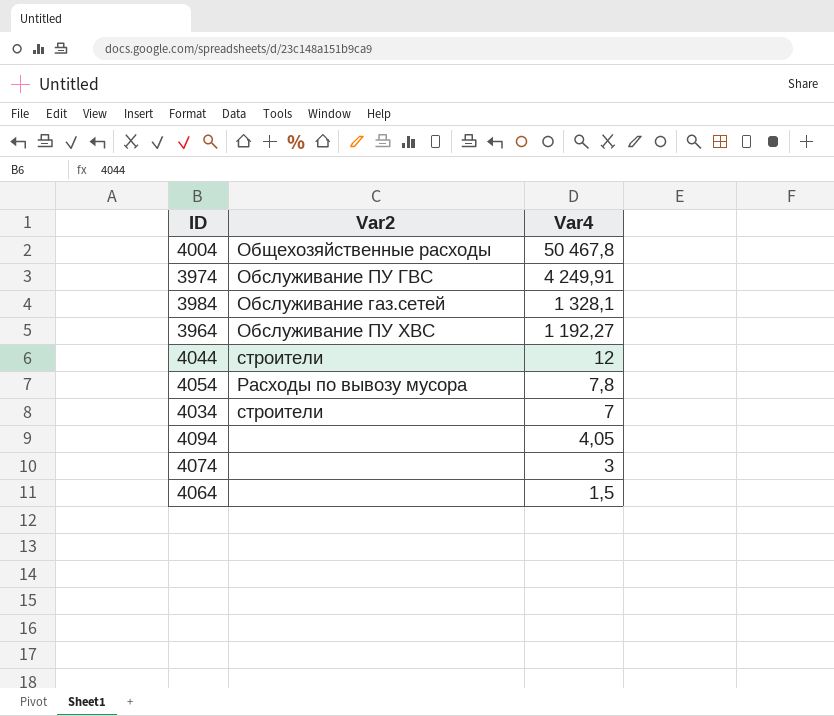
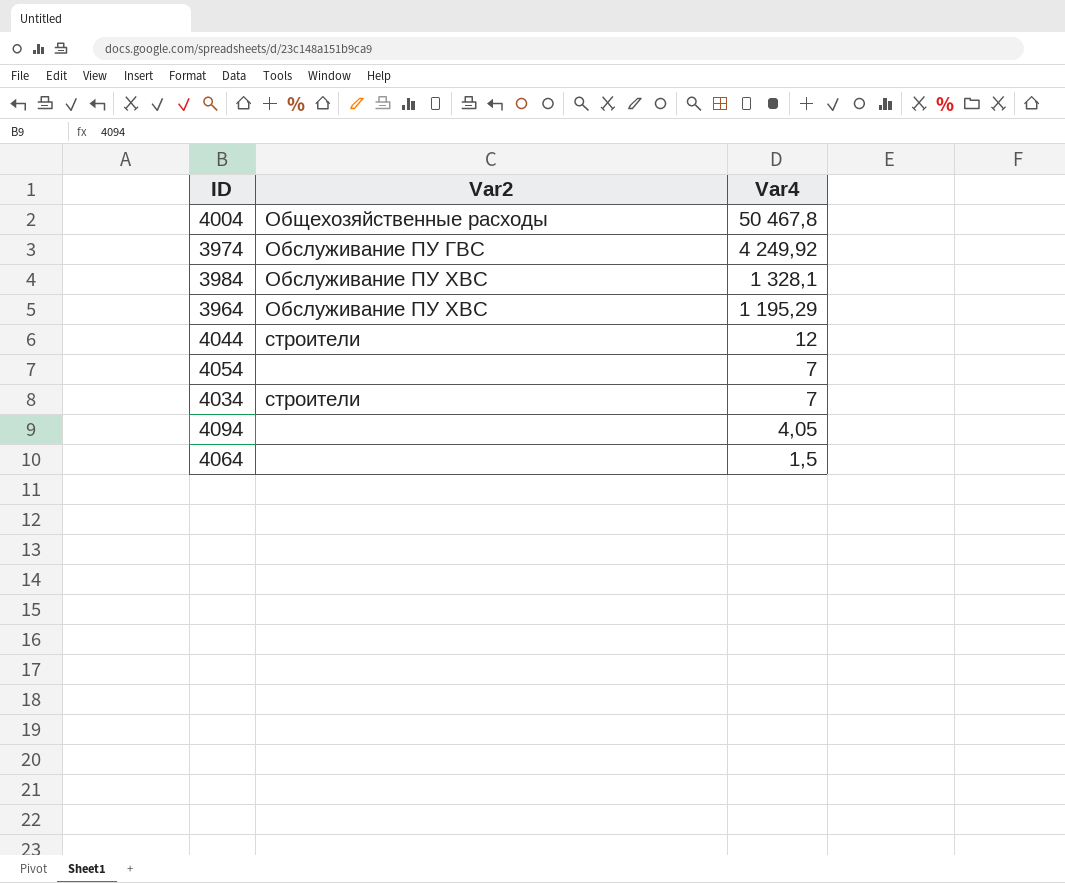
row 4074: none | 3 -> none
3974 | Var4: 4 249,91 -> 4 249,92
3984 | Var2: Обслуживание газ.сетей -> Обслуживание ПУ ХВС
3964 | Var4: 1 192,27 -> 1 195,29
4054 | Var2: Расходы по вывозу мусора -> none
4054 | Var4: 7,8 -> 7

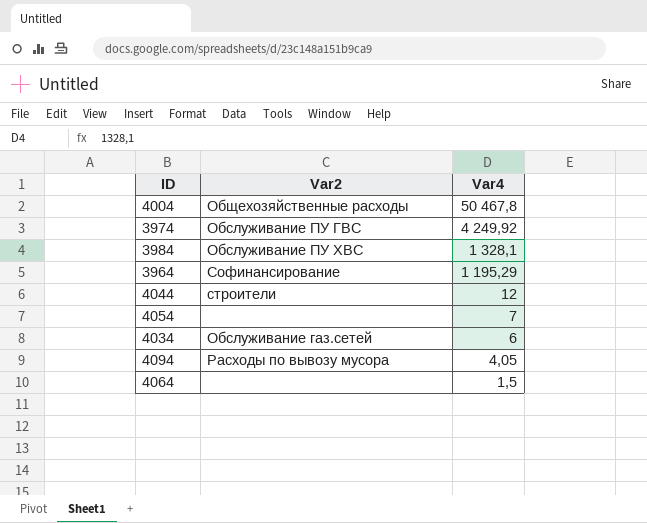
3964 | Var2: Обслуживание ПУ ХВС -> Софинансирование
4034 | Var2: строители -> Обслуживание газ.сетей
4034 | Var4: 7 -> 6
4094 | Var2: none -> Расходы по вывозу мусора

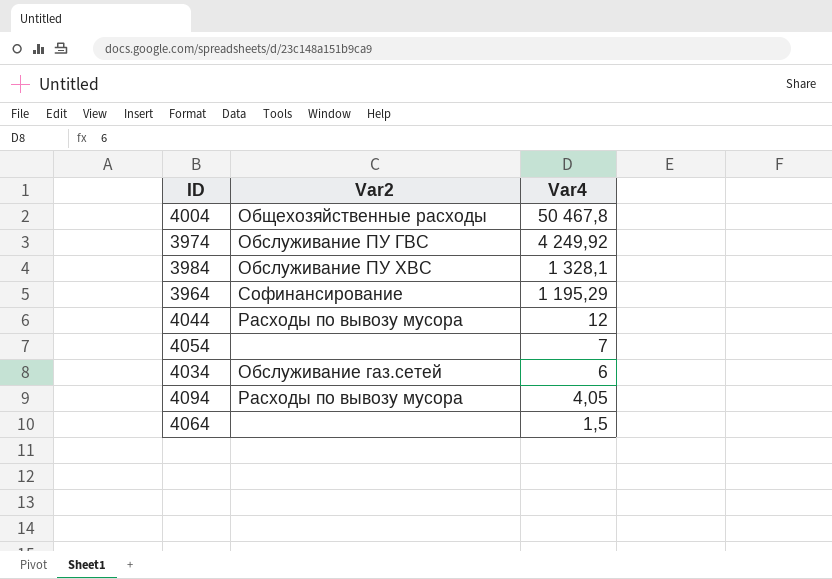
4044 | Var2: строители -> Расходы по вывозу мусора

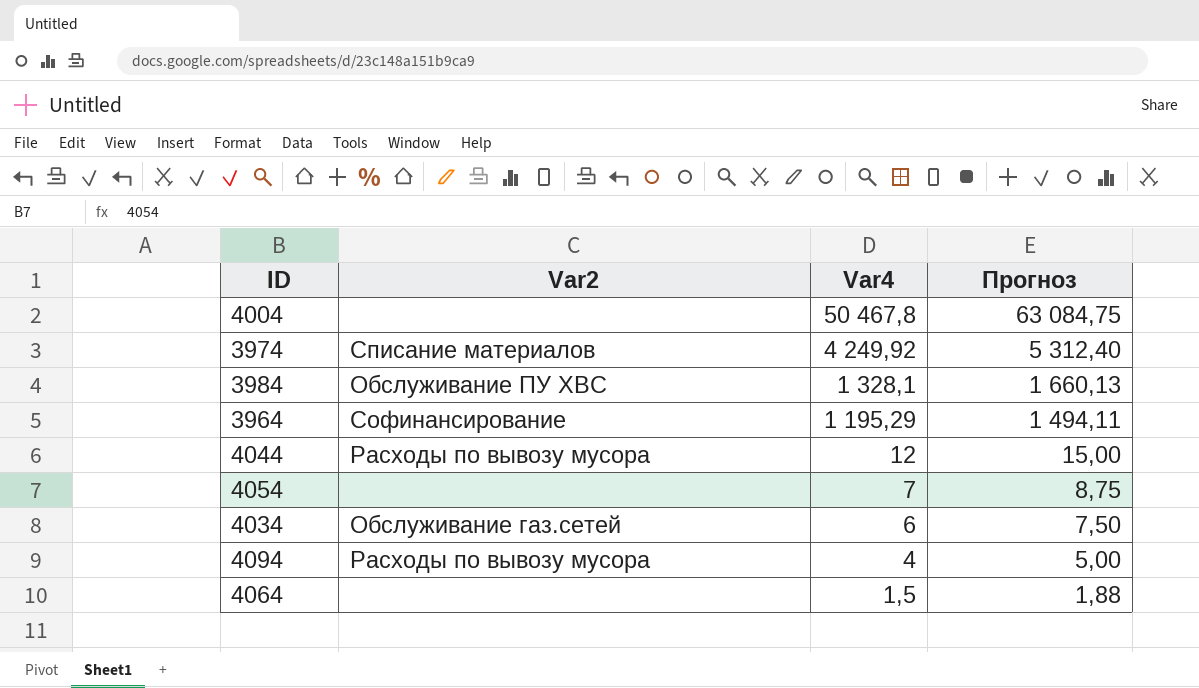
column Прогноз | formula: none -> [Var4] * 1,25
4004 | Var2: Общехозяйственные расходы -> none
3974 | Var2: Обслуживание ПУ ГВС -> Списание материалов
4094 | Var4: 4,05 -> 4

